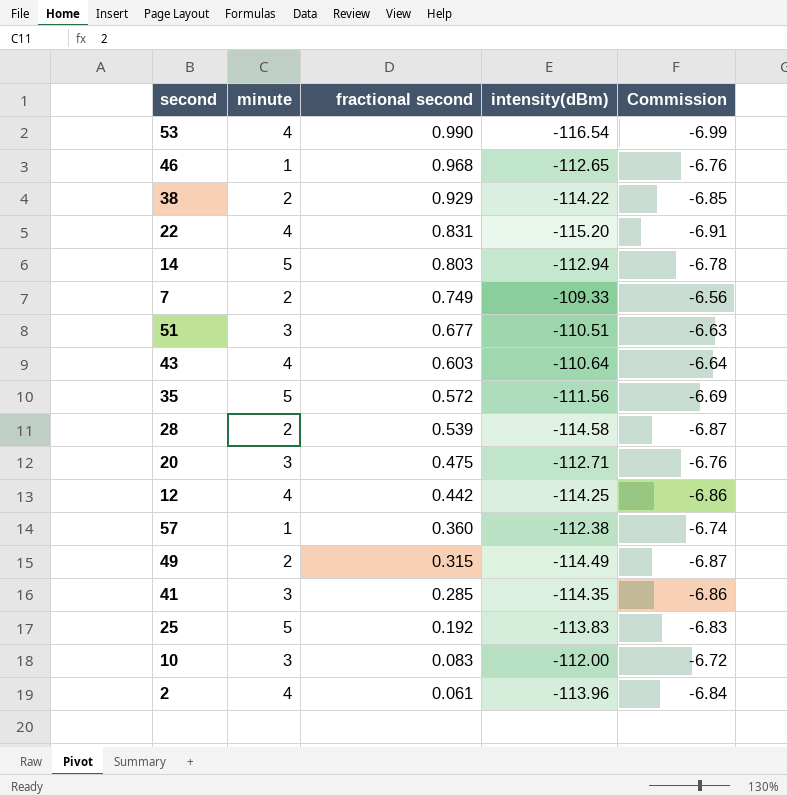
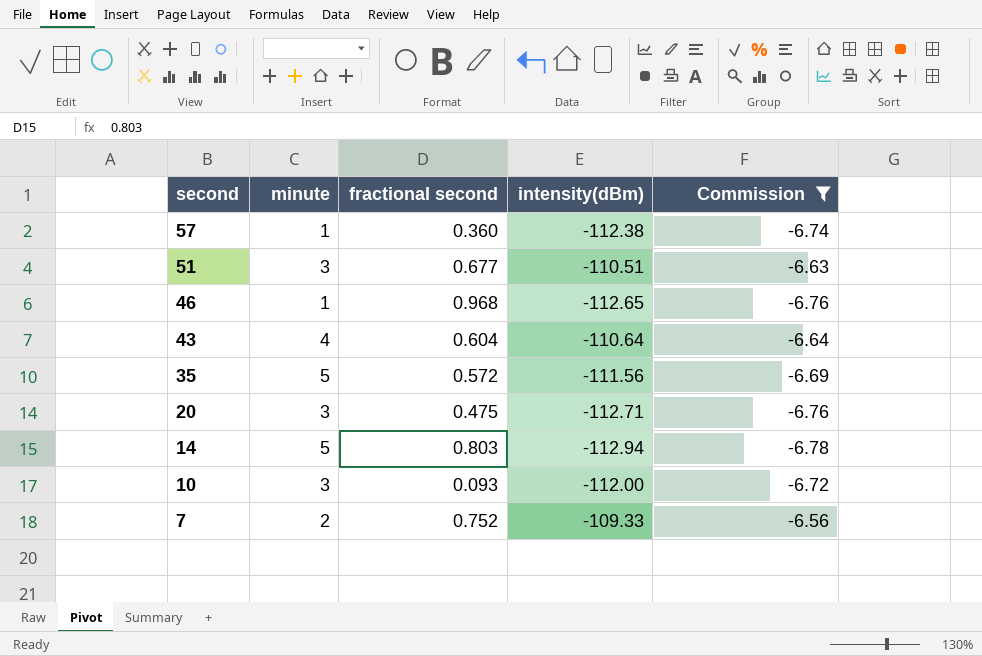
filter: none -> Commission >= -6.78
row order: fractional second descending -> second descending
43 | fractional second: 0.603 -> 0.604
10 | fractional second: 0.083 -> 0.093
7 | fractional second: 0.749 -> 0.752

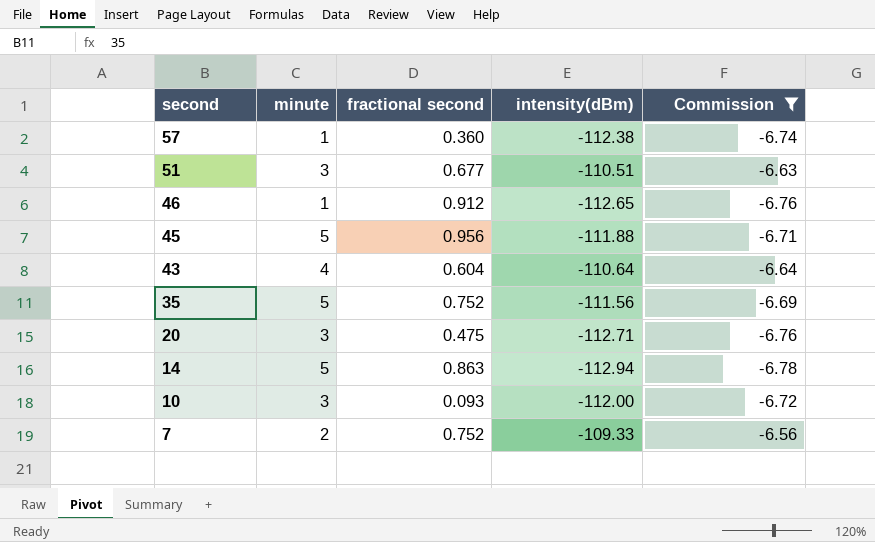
46 | fractional second: 0.968 -> 0.912
row 45: none -> 5 | 0.956 | -111.88 | -6.71
35 | fractional second: 0.572 -> 0.752
14 | fractional second: 0.803 -> 0.863

